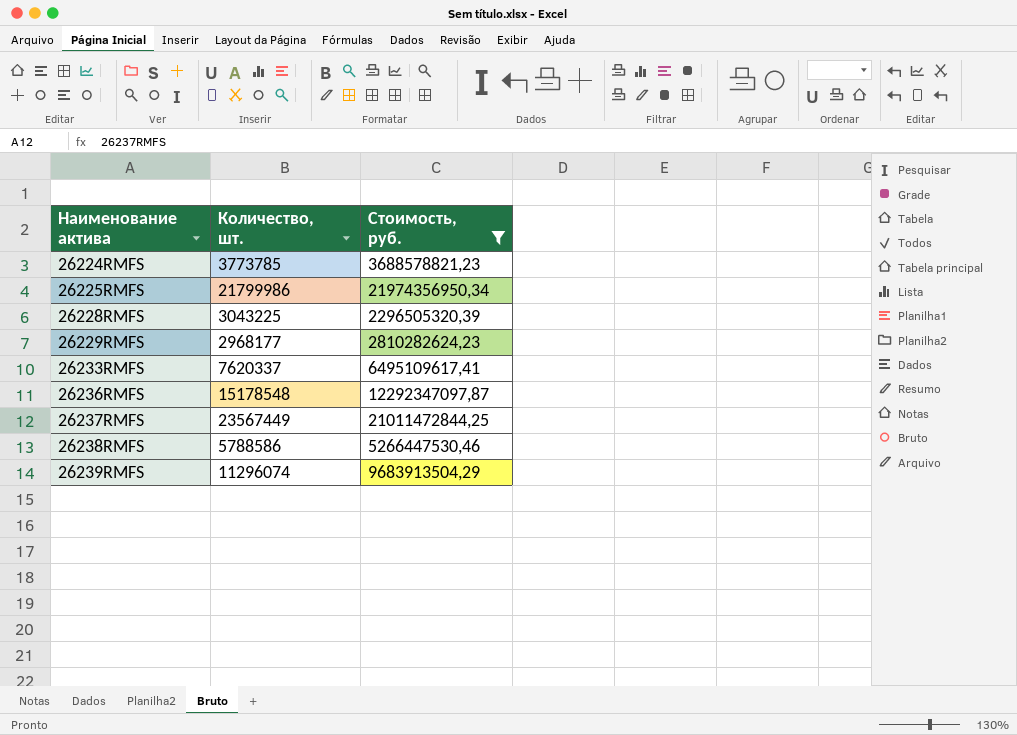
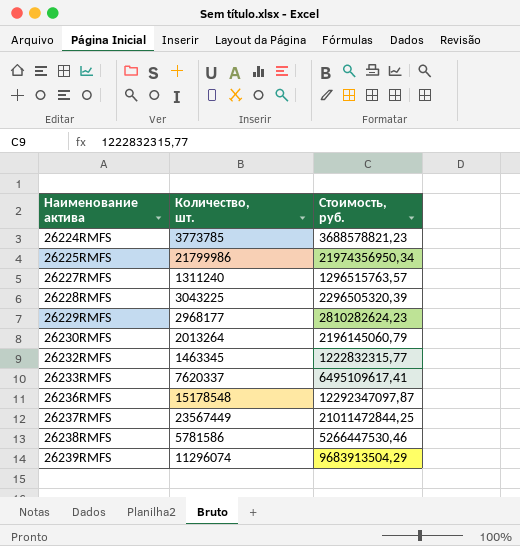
filter: Стоимость, руб. >= 2296505320,39 -> none
26238RMFS | Количество, шт.: 5788586 -> 5781586

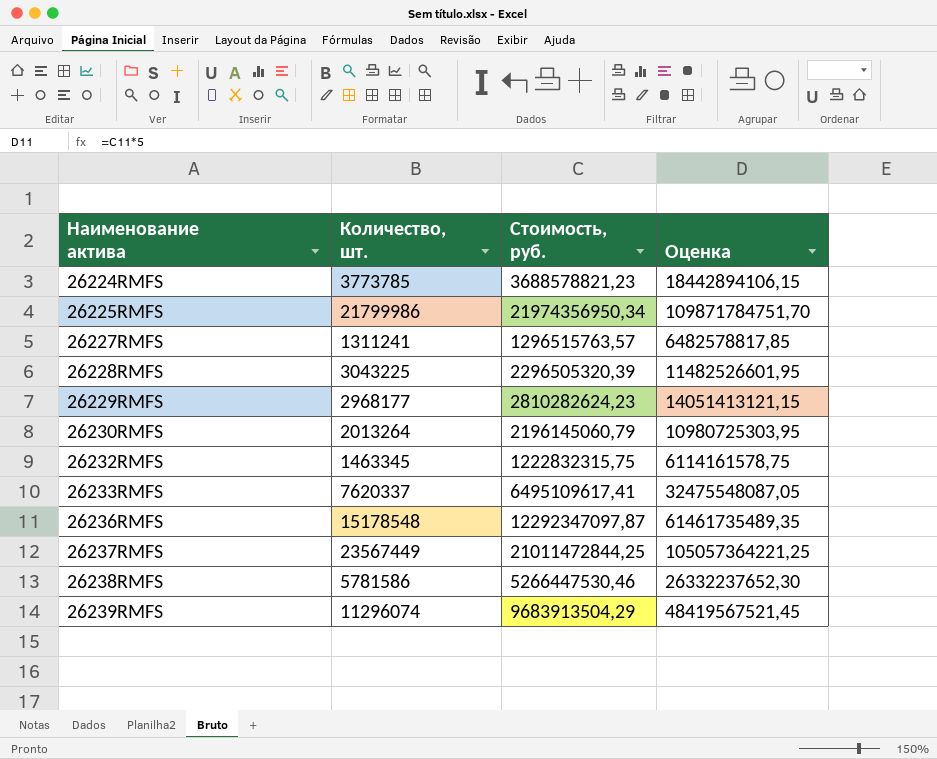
column Оценка | formula: none -> [Стоимость, руб.] * 5
26227RMFS | Количество, шт.: 1311240 -> 1311241
26232RMFS | Стоимость, руб.: 1222832315,77 -> 1222832315,75

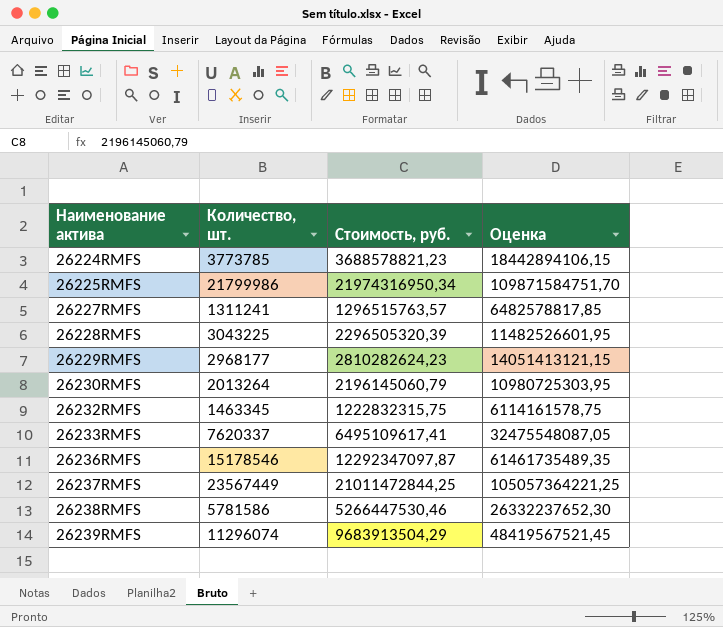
26225RMFS | Стоимость, руб.: 21974356950,34 -> 21974316950,34
26225RMFS | Оценка: 109871784751,70 -> 109871584751,70
26236RMFS | Количество, шт.: 15178548 -> 15178546

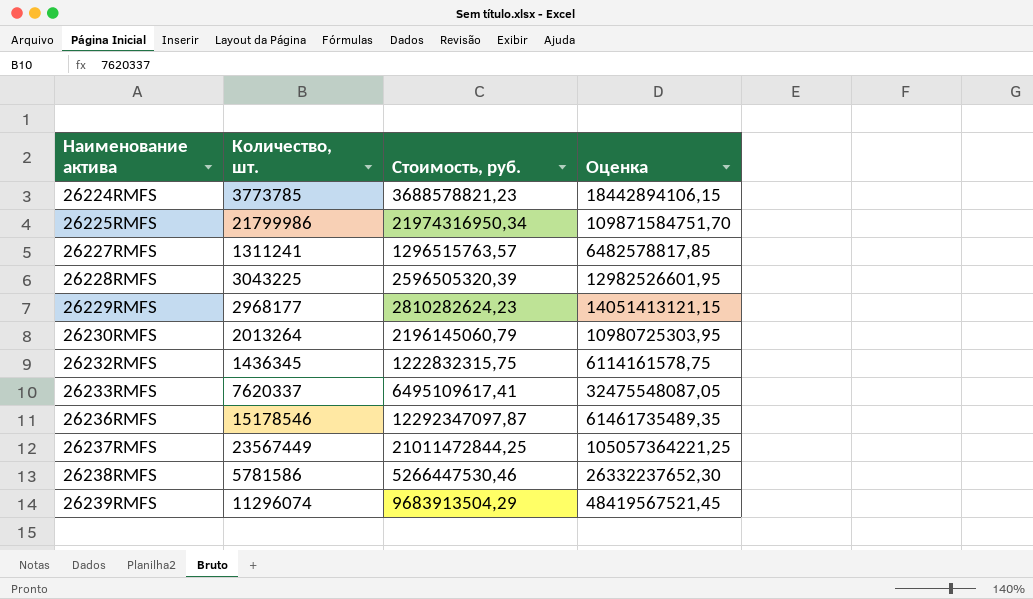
26228RMFS | Стоимость, руб.: 2296505320,39 -> 2596505320,39
26228RMFS | Оценка: 11482526601,95 -> 12982526601,95
26232RMFS | Количество, шт.: 1463345 -> 1436345

